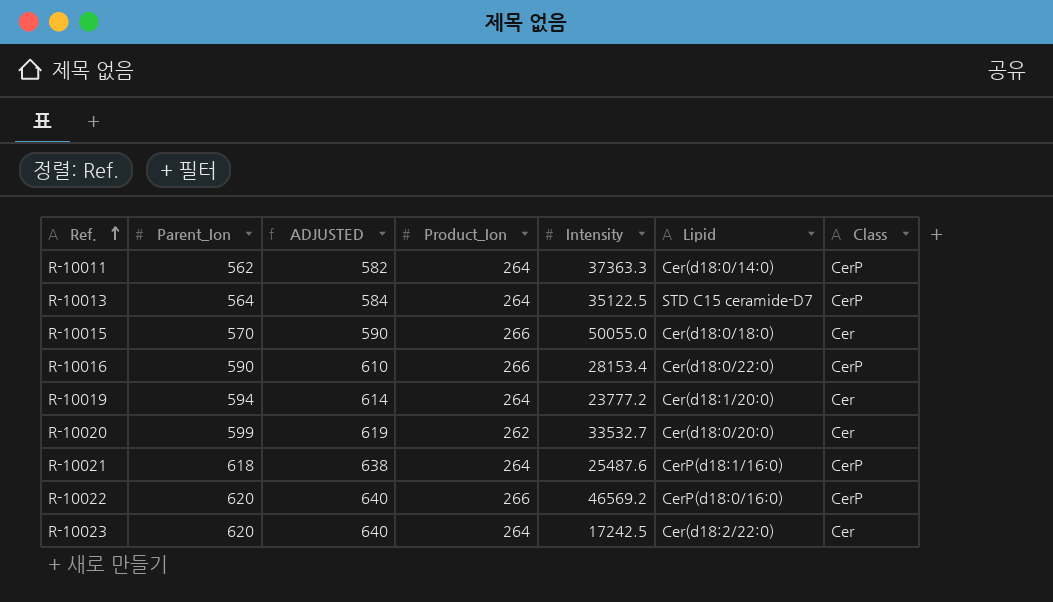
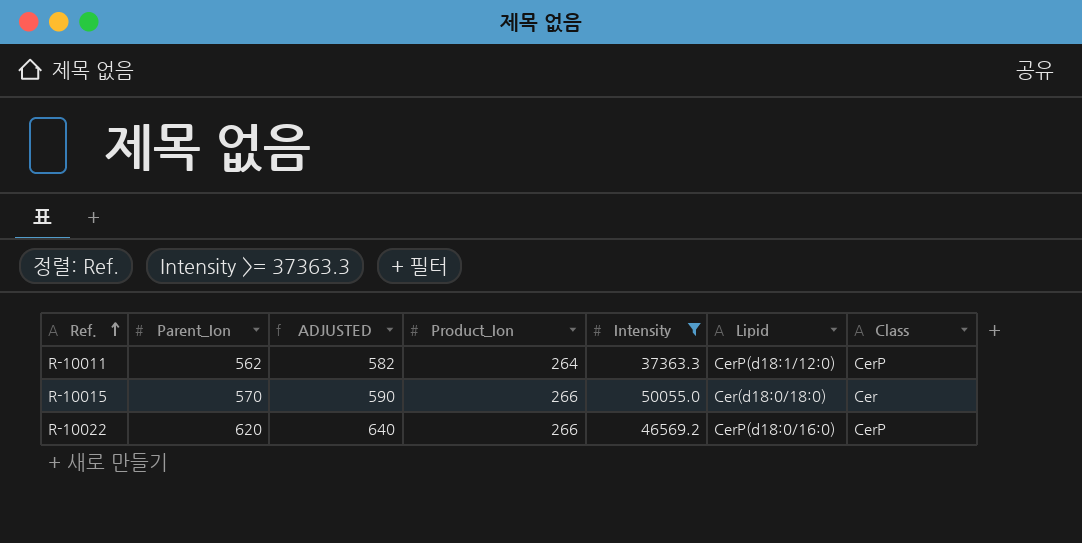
filter: none -> Intensity >= 37363.3
R-10011 | Lipid: Cer(d18:0/14:0) -> CerP(d18:1/12:0)

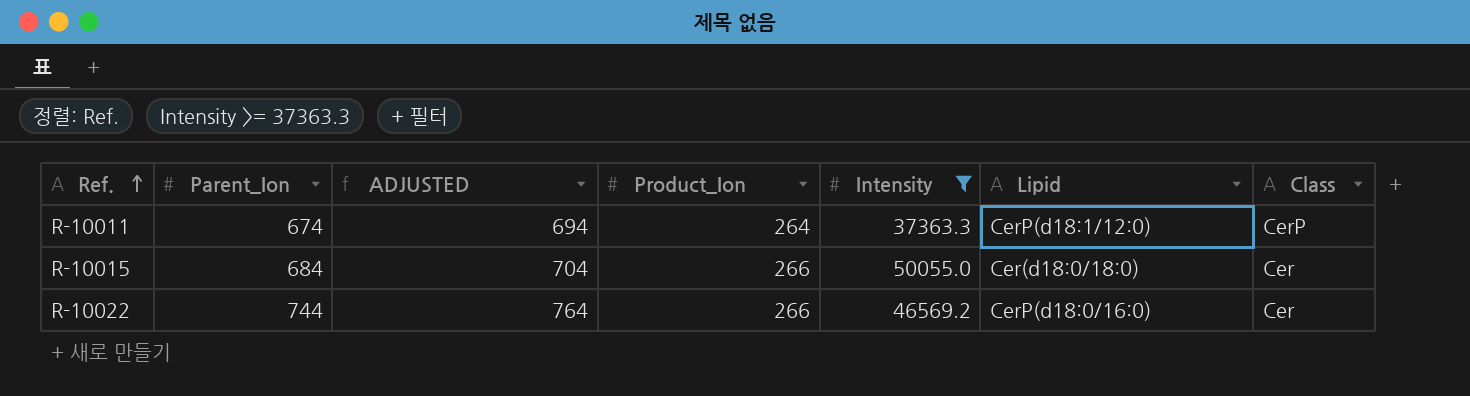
R-10011 | Parent_Ion: 562 -> 674
R-10011 | ADJUSTED: 582 -> 694
R-10015 | Parent_Ion: 570 -> 684
R-10015 | ADJUSTED: 590 -> 704
R-10022 | Parent_Ion: 620 -> 744
R-10022 | ADJUSTED: 640 -> 764
R-10022 | Class: CerP -> Cer

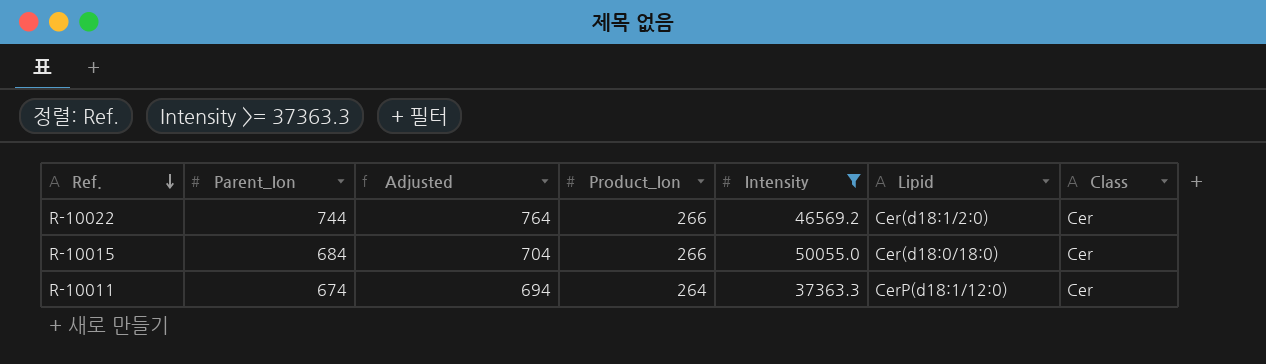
row order: Ref. ascending -> Ref. descending
column name: ADJUSTED -> Adjusted
R-10022 | Lipid: CerP(d18:0/16:0) -> Cer(d18:1/2:0)
R-10011 | Class: CerP -> Cer

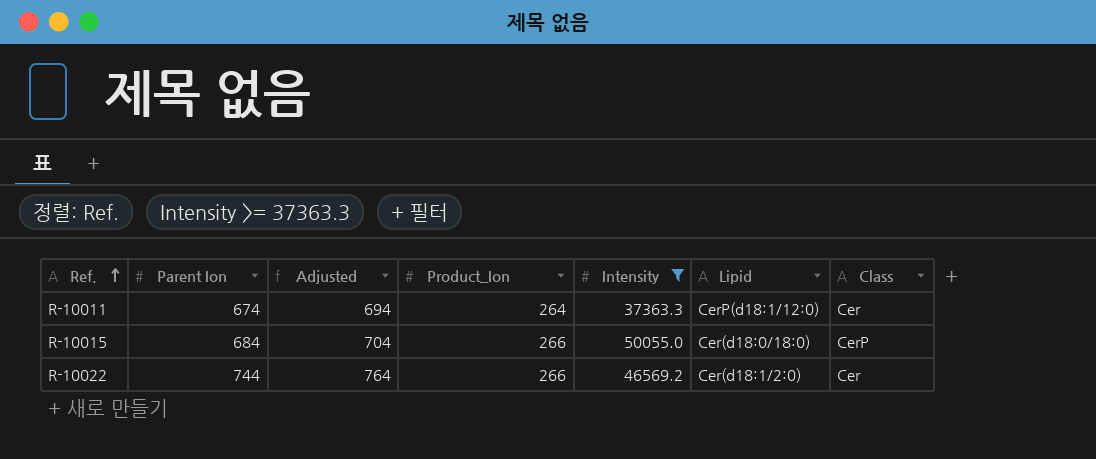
row order: Ref. descending -> Ref. ascending
column name: Parent_Ion -> Parent Ion
R-10015 | Class: Cer -> CerP

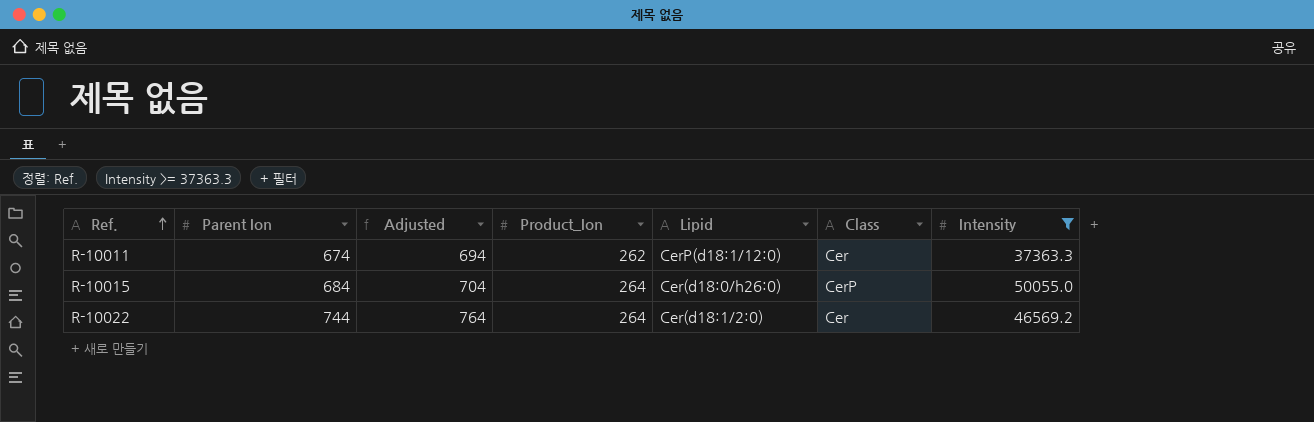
column Intensity | position: 5 -> 7
R-10011 | Product_Ion: 264 -> 262
R-10015 | Product_Ion: 266 -> 264
R-10015 | Lipid: Cer(d18:0/18:0) -> Cer(d18:0/h26:0)
R-10022 | Product_Ion: 266 -> 264

